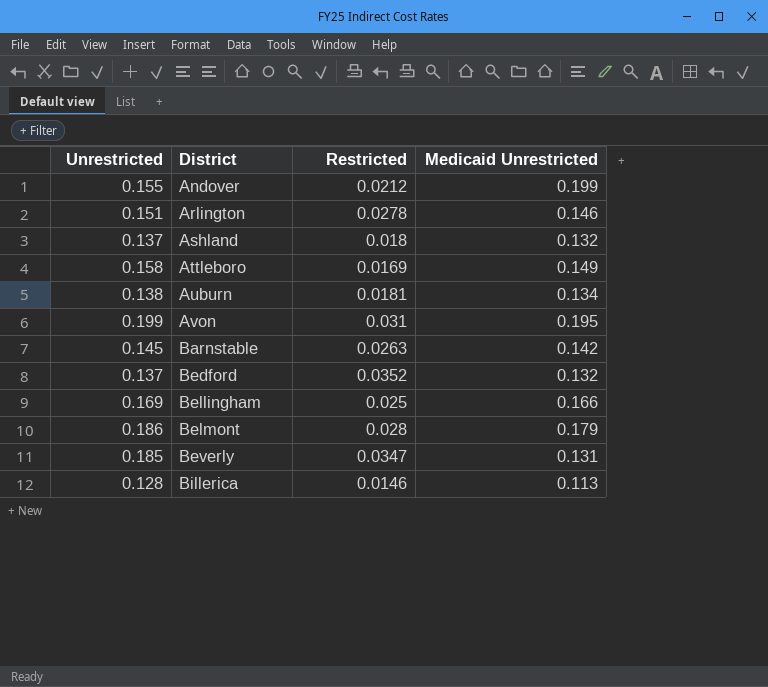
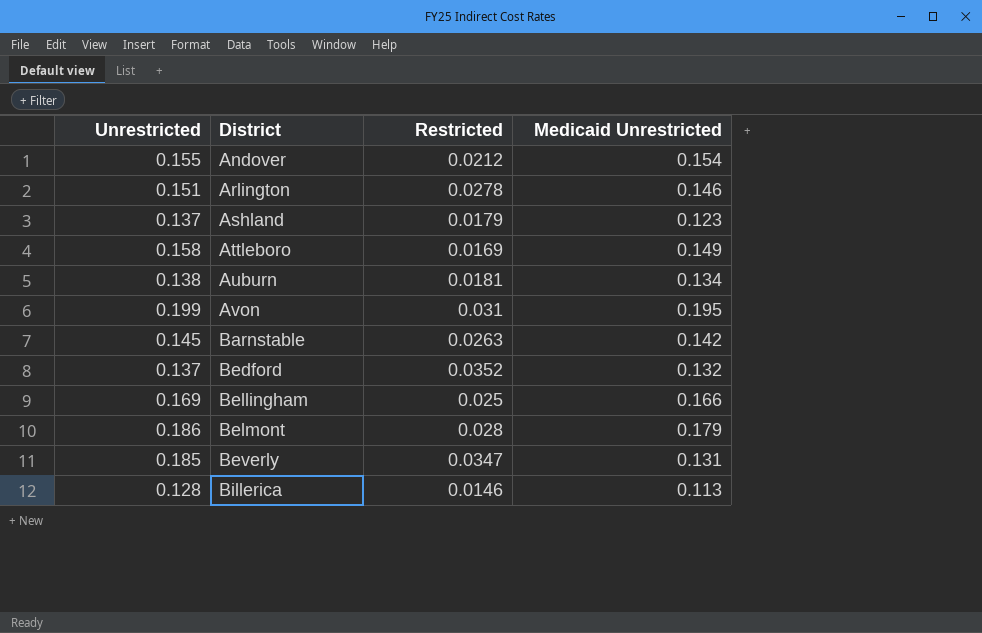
Andover | Medicaid Unrestricted: 0.199 -> 0.154
Ashland | Restricted: 0.018 -> 0.0179
Ashland | Medicaid Unrestricted: 0.132 -> 0.123

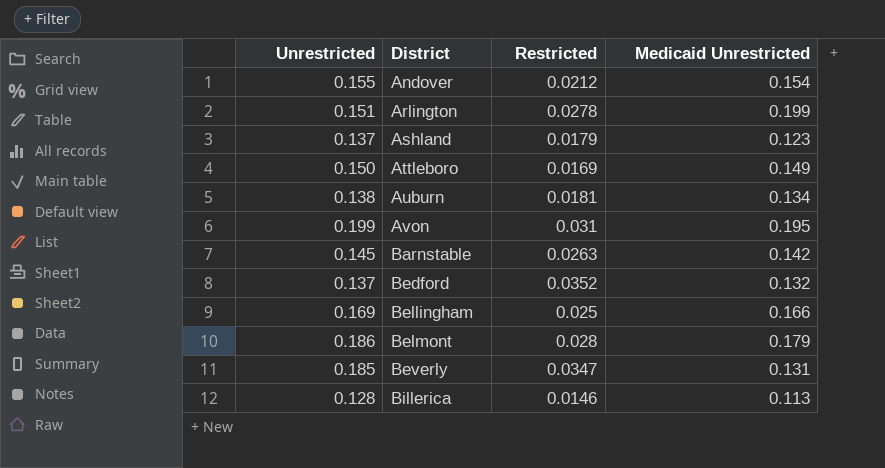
Arlington | Medicaid Unrestricted: 0.146 -> 0.199
Attleboro | Unrestricted: 0.158 -> 0.150

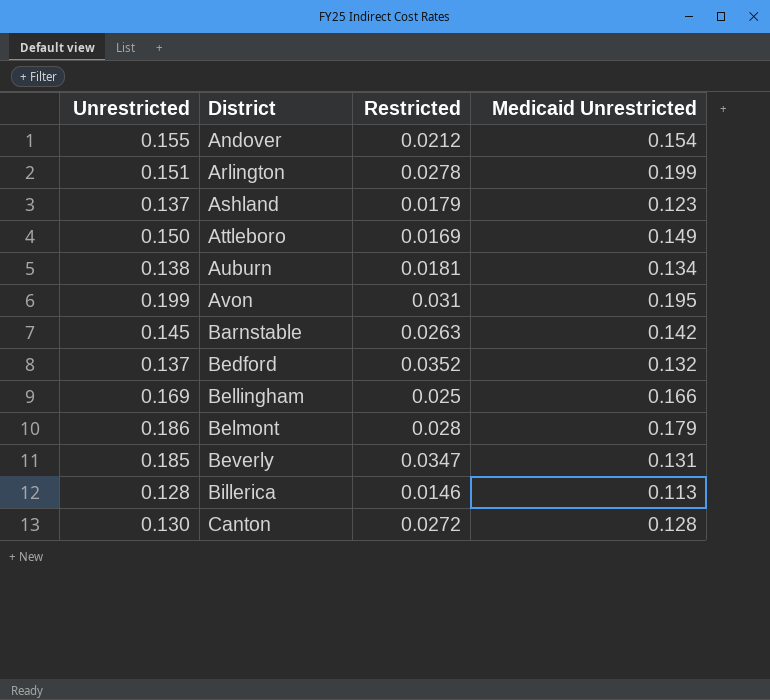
row Canton: none -> 0.130 | 0.0272 | 0.128

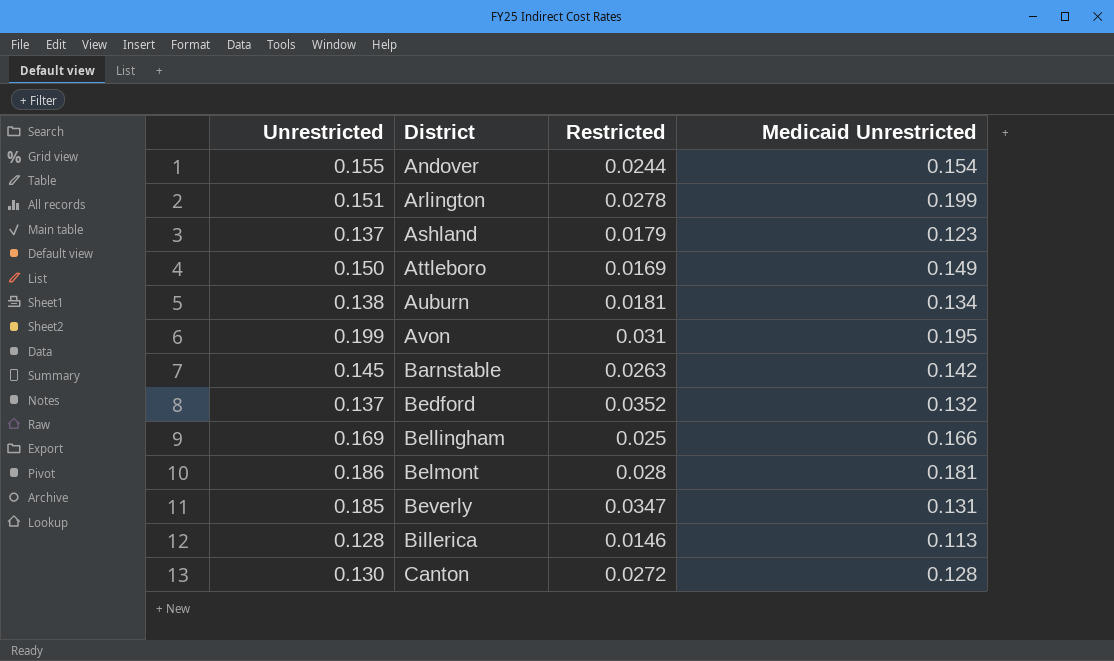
Andover | Restricted: 0.0212 -> 0.0244
Belmont | Medicaid Unrestricted: 0.179 -> 0.181

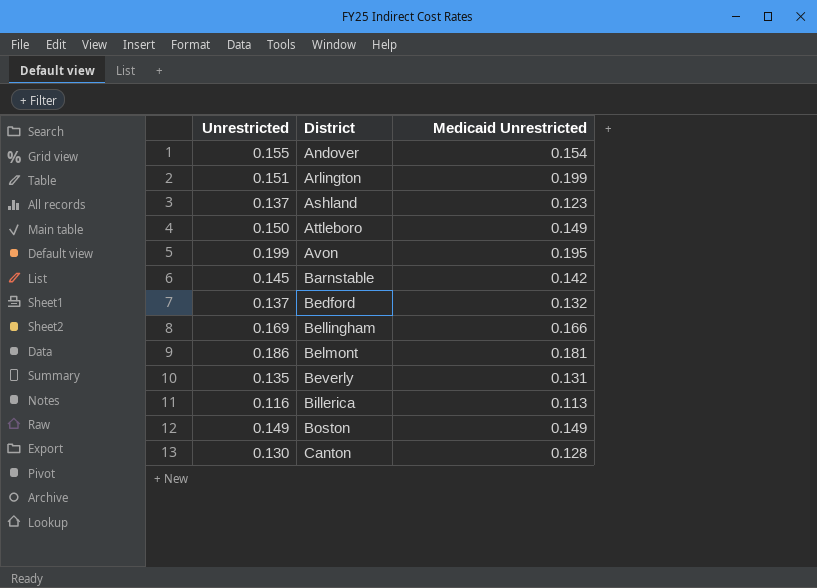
column Restricted | position: 3 -> none
row Auburn: 0.138 | 0.0181 | 0.134 -> none
Beverly | Unrestricted: 0.185 -> 0.135
Billerica | Unrestricted: 0.128 -> 0.116
row Boston: none -> 0.149 | 0.149

